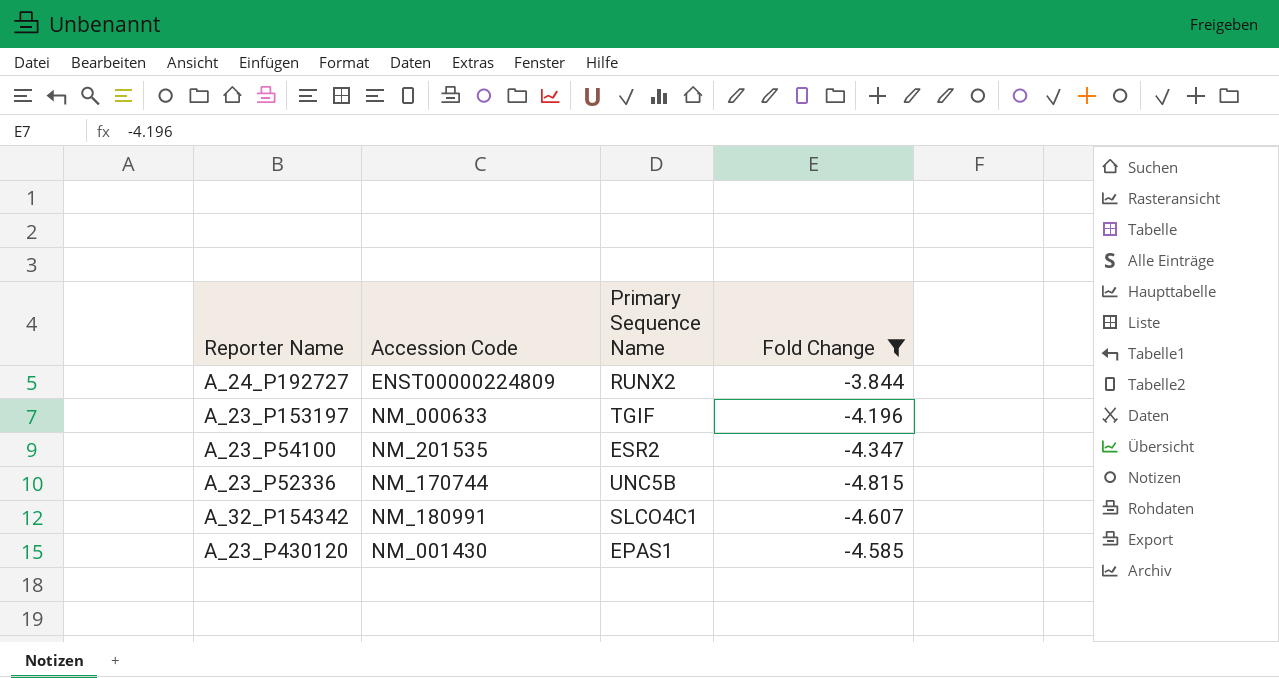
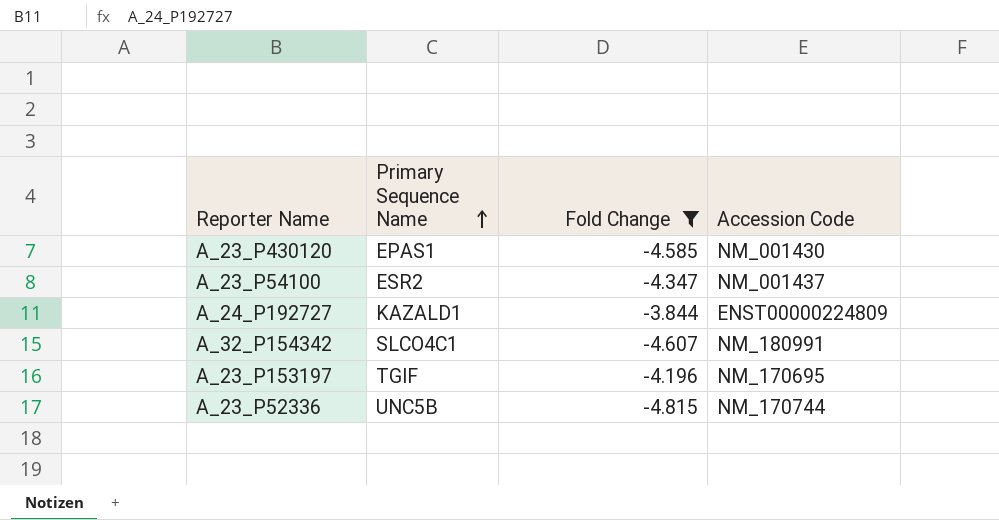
row order: none -> Primary Sequence Name ascending
column Accession Code | position: 2 -> 4
A_23_P54100 | Accession Code: NM_201535 -> NM_001437
A_24_P192727 | Primary Sequence Name: RUNX2 -> KAZALD1
A_23_P153197 | Accession Code: NM_000633 -> NM_170695

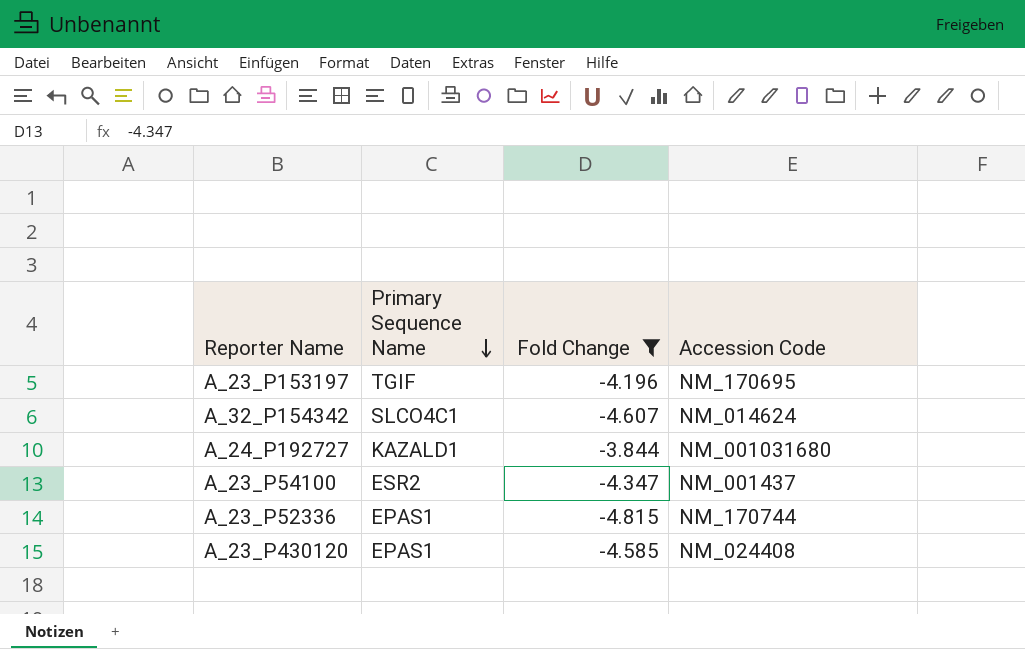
row order: Primary Sequence Name ascending -> Primary Sequence Name descending
A_32_P154342 | Accession Code: NM_180991 -> NM_014624
A_24_P192727 | Accession Code: ENST00000224809 -> NM_001031680
A_23_P52336 | Primary Sequence Name: UNC5B -> EPAS1
A_23_P430120 | Accession Code: NM_001430 -> NM_024408

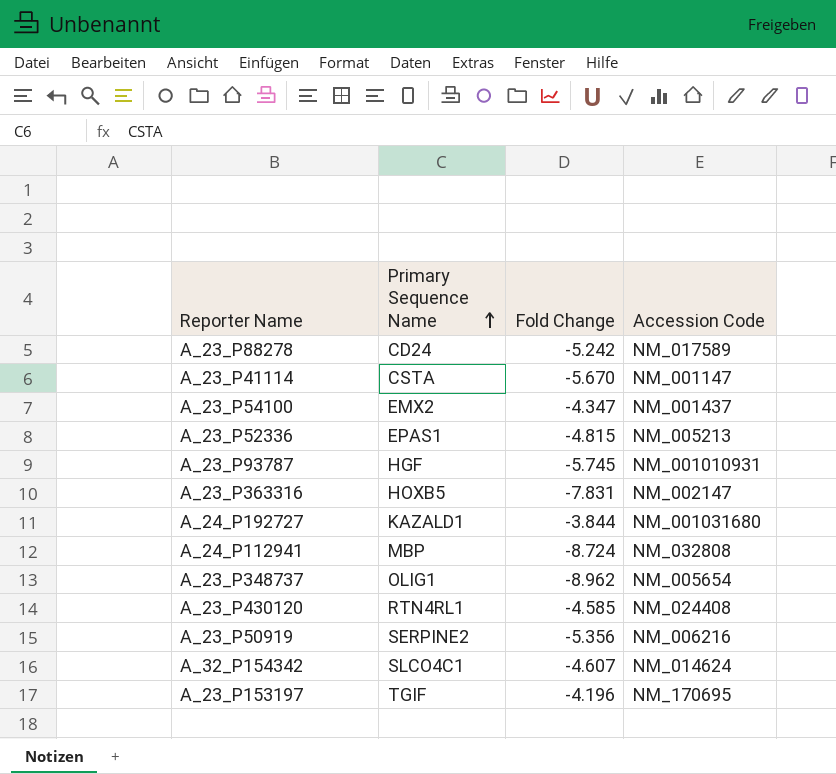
filter: Fold Change >= -4.815 -> none
row order: Primary Sequence Name descending -> Primary Sequence Name ascending
A_23_P54100 | Primary Sequence Name: ESR2 -> EMX2
A_23_P52336 | Accession Code: NM_170744 -> NM_005213
A_23_P430120 | Primary Sequence Name: EPAS1 -> RTN4RL1

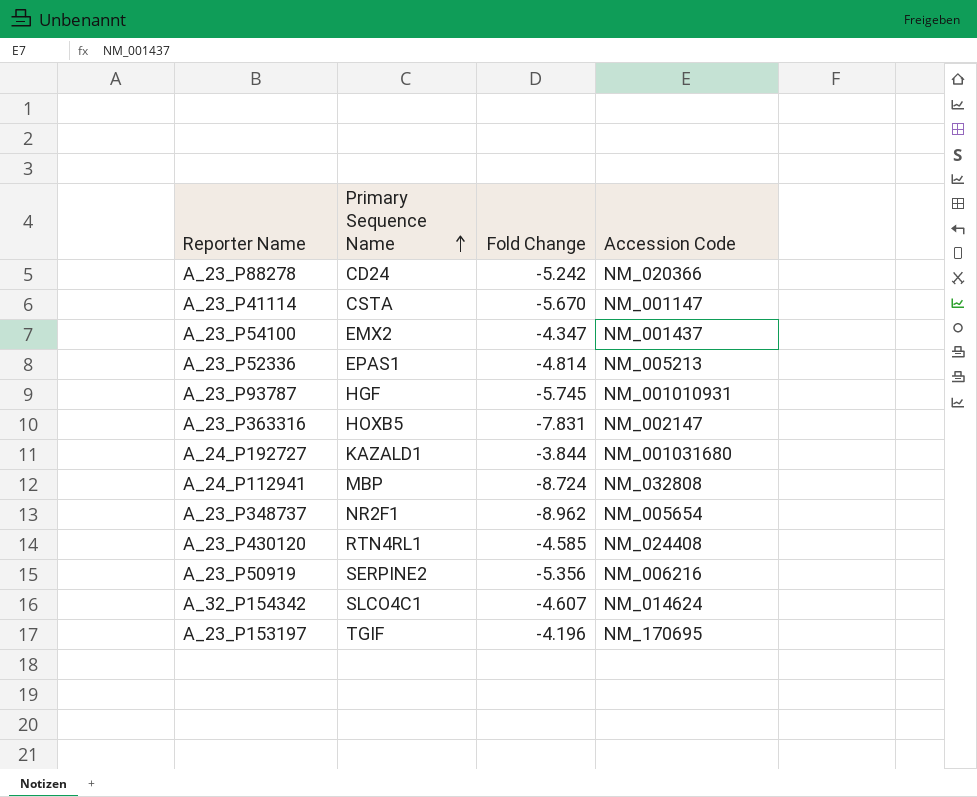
A_23_P88278 | Accession Code: NM_017589 -> NM_020366
A_23_P52336 | Fold Change: -4.815 -> -4.814
A_23_P348737 | Primary Sequence Name: OLIG1 -> NR2F1

